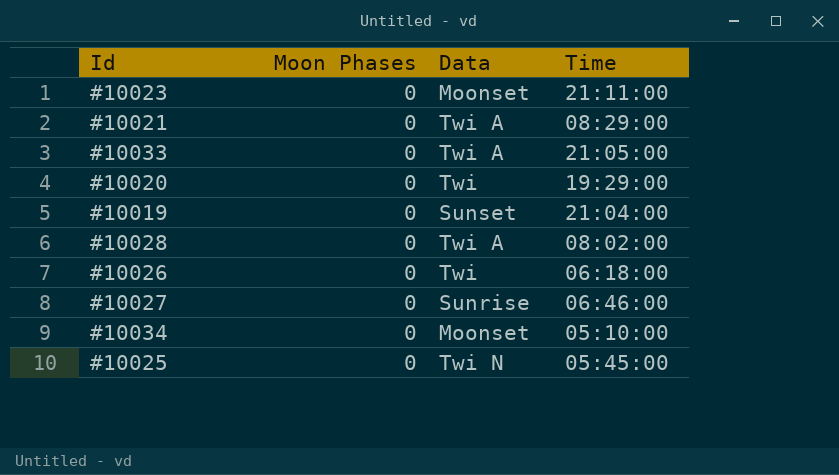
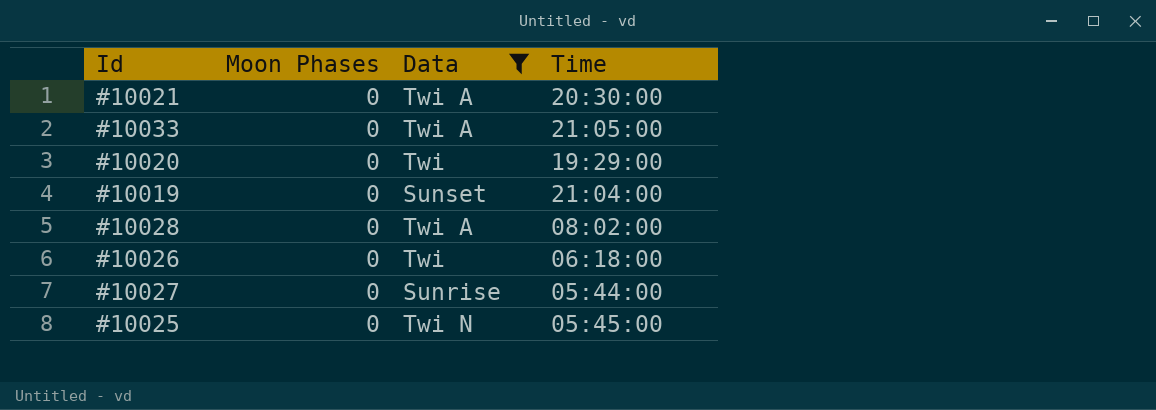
filter: none -> Data != Moonset
#10021 | Time: 08:29:00 -> 20:30:00
#10027 | Time: 06:46:00 -> 05:44:00

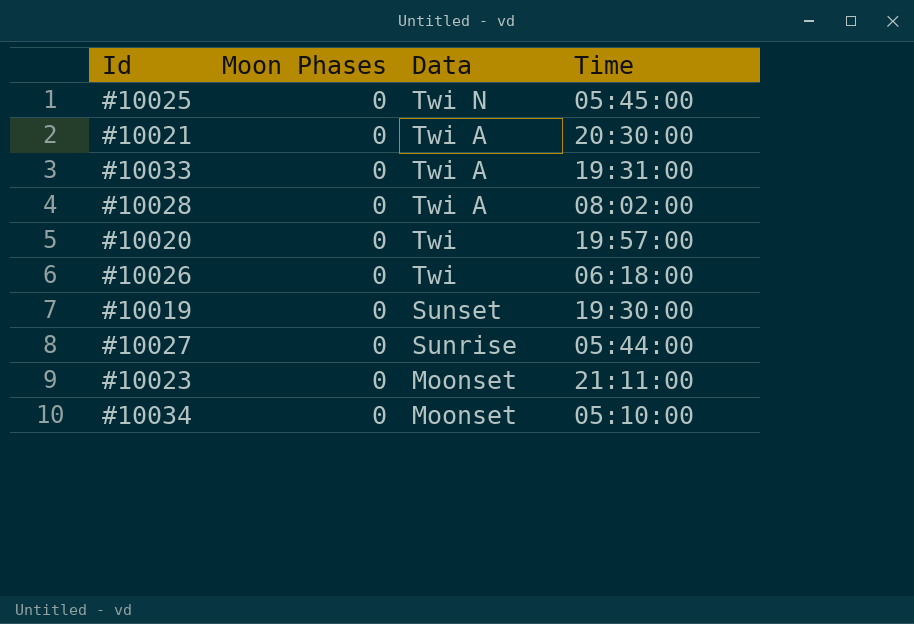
filter: Data != Moonset -> none
row order: none -> Data descending
#10033 | Time: 21:05:00 -> 19:31:00
#10020 | Time: 19:29:00 -> 19:57:00
#10019 | Time: 21:04:00 -> 19:30:00

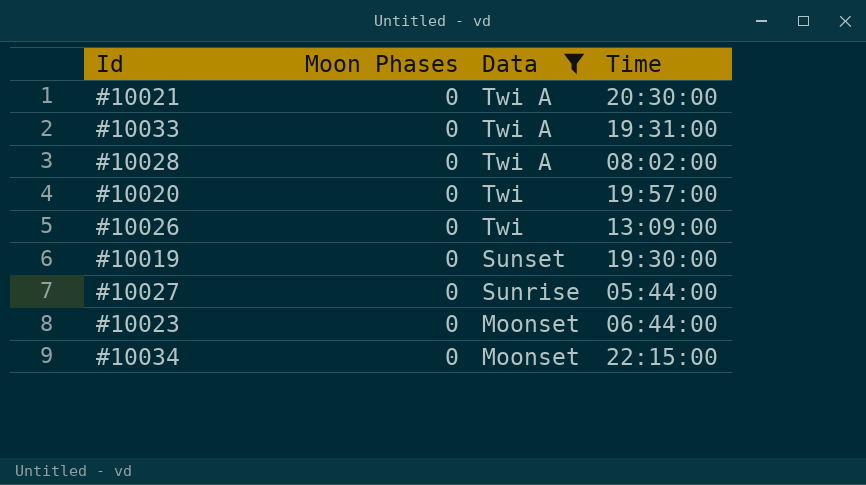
filter: none -> Data != Twi N
#10026 | Time: 06:18:00 -> 13:09:00
#10023 | Time: 21:11:00 -> 06:44:00
#10034 | Time: 05:10:00 -> 22:15:00

